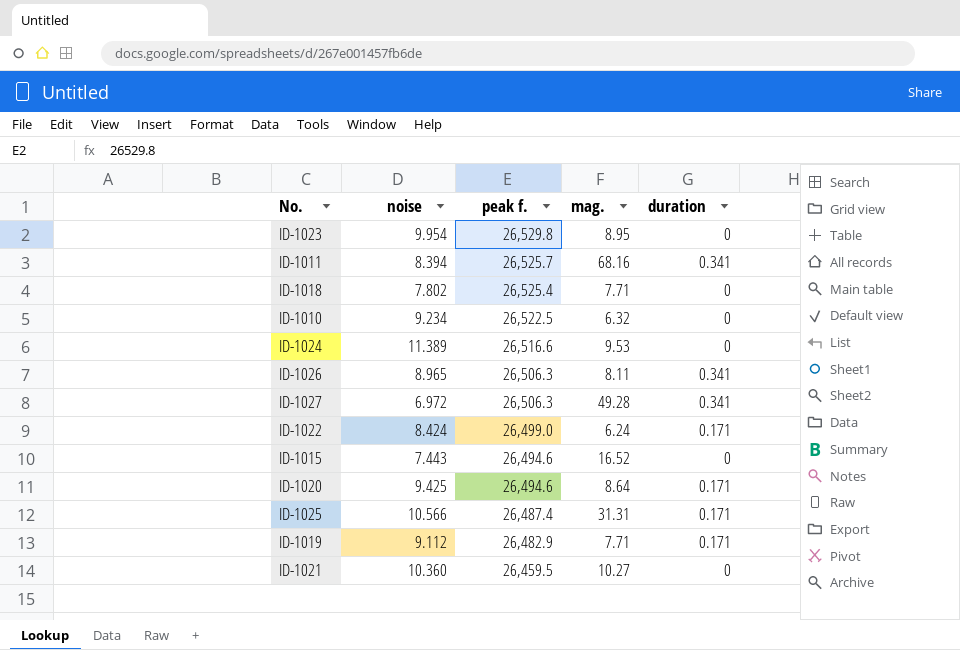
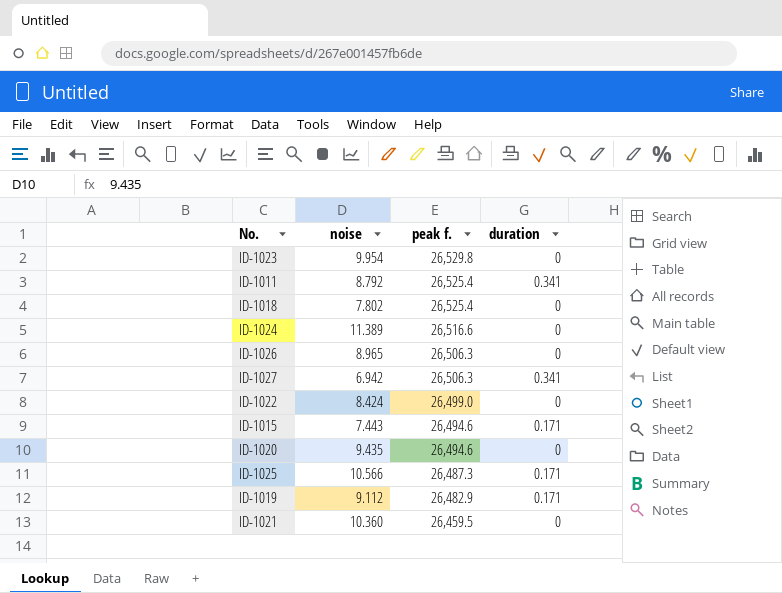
column mag. | position: 4 -> none
row ID-1010: 9.234 | 26,522.5 | 6.32 | 0 -> none
ID-1011 | noise: 8.394 -> 8.792
ID-1011 | peak f.: 26,525.7 -> 26,525.4
ID-1026 | duration: 0.341 -> 0
ID-1027 | noise: 6.972 -> 6.942
ID-1022 | duration: 0.171 -> 0
ID-1015 | duration: 0 -> 0.171
ID-1020 | noise: 9.425 -> 9.435
ID-1020 | duration: 0.171 -> 0
ID-1025 | peak f.: 26,487.4 -> 26,487.3

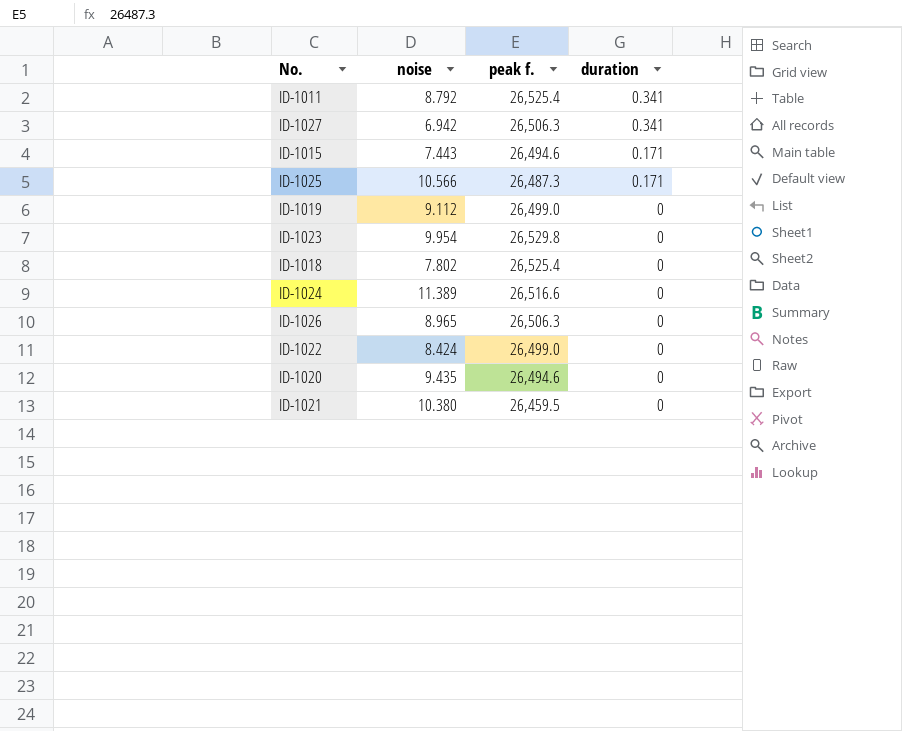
row order: peak f. descending -> duration descending
ID-1019 | peak f.: 26,482.9 -> 26,499.0
ID-1019 | duration: 0.171 -> 0
ID-1021 | noise: 10.360 -> 10.380

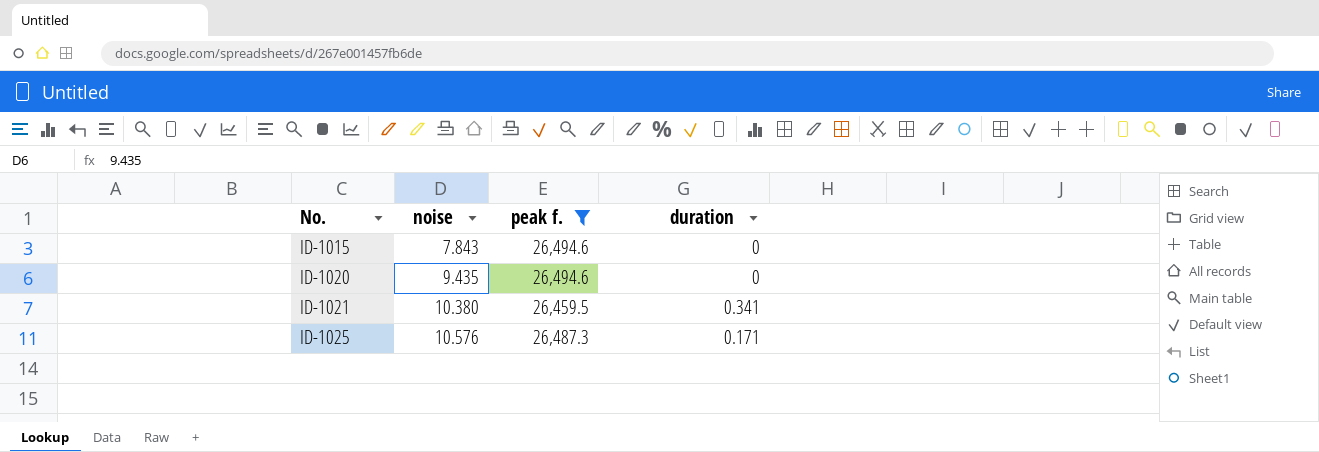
filter: none -> peak f. <= 26,494.6
row order: duration descending -> No. ascending
ID-1015 | noise: 7.443 -> 7.843
ID-1015 | duration: 0.171 -> 0
ID-1021 | duration: 0 -> 0.341
ID-1025 | noise: 10.566 -> 10.576

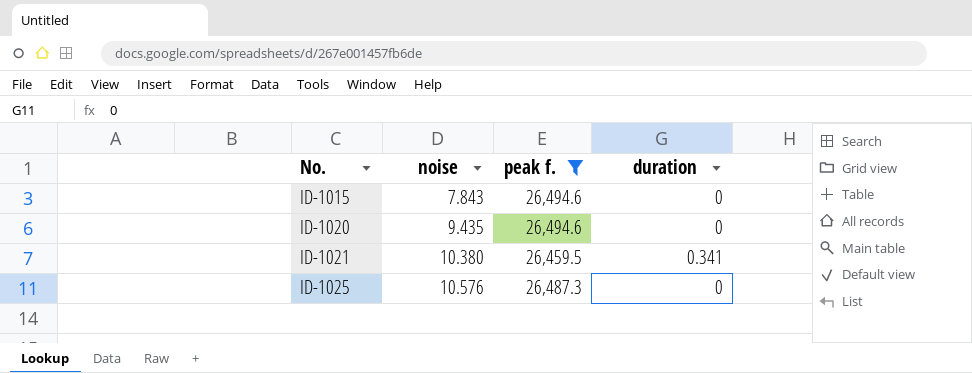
ID-1025 | duration: 0.171 -> 0

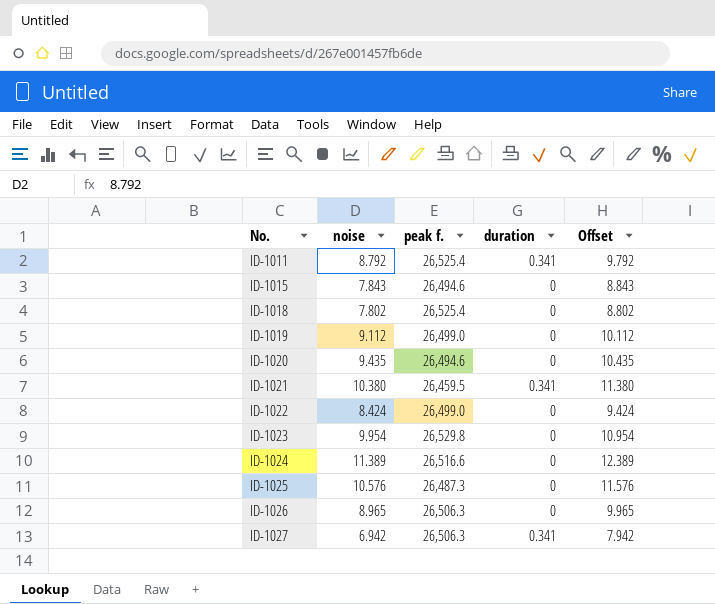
filter: peak f. <= 26,494.6 -> none
column Offset | formula: none -> [noise] + 1

